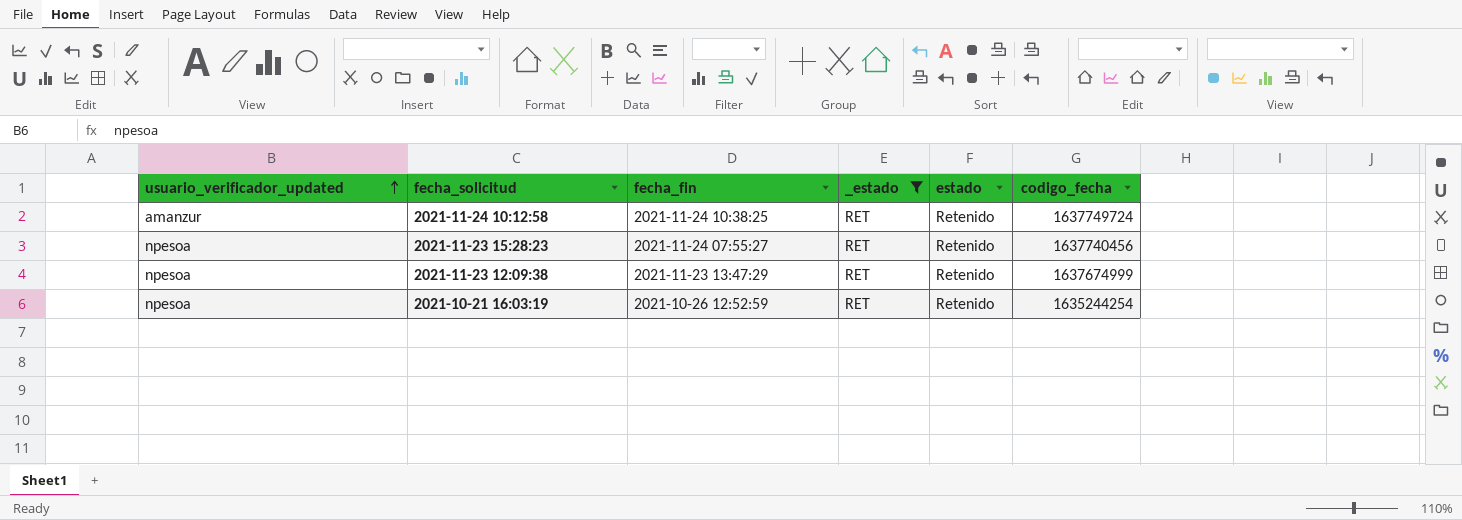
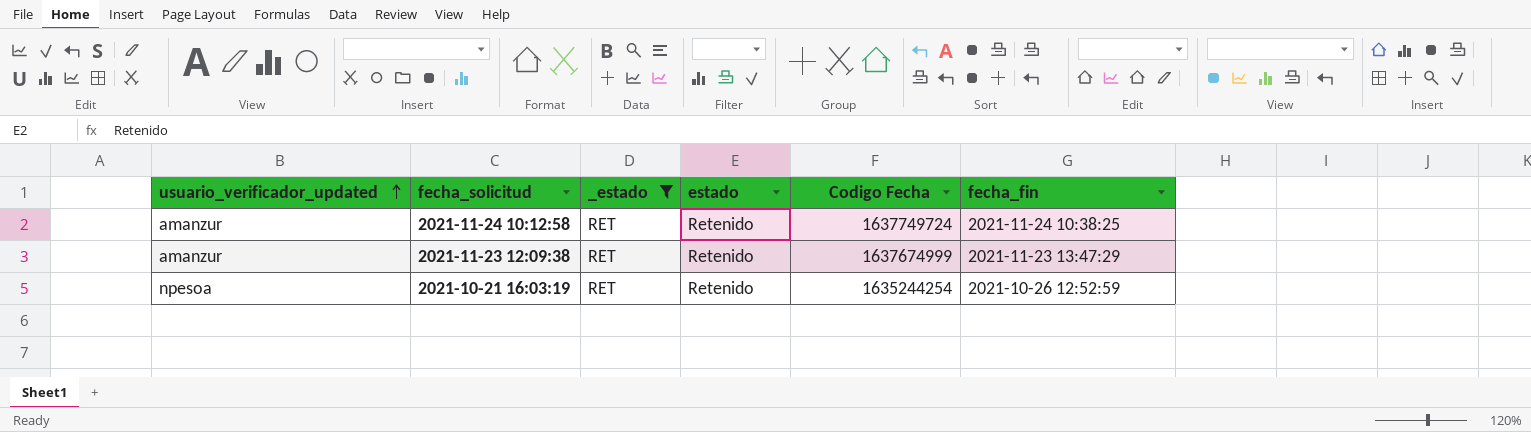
column name: codigo_fecha -> Codigo Fecha
column fecha_fin | position: 3 -> 6
row 2021-11-23 15:28:23: npesoa | 2021-11-24 07:55:27 | RET | Retenido | 1637740456 -> none
2021-11-23 12:09:38 | usuario_verificador_updated: npesoa -> amanzur

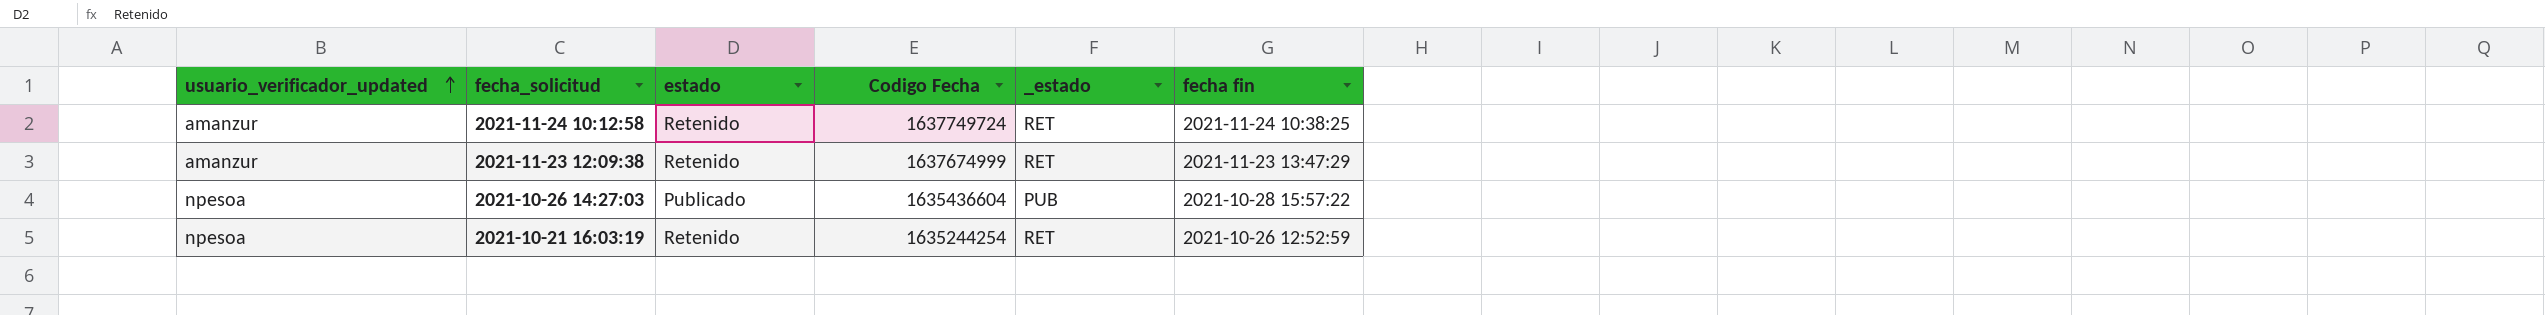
filter: _estado = RET -> none
column _estado | position: 3 -> 5
column name: fecha_fin -> fecha fin

